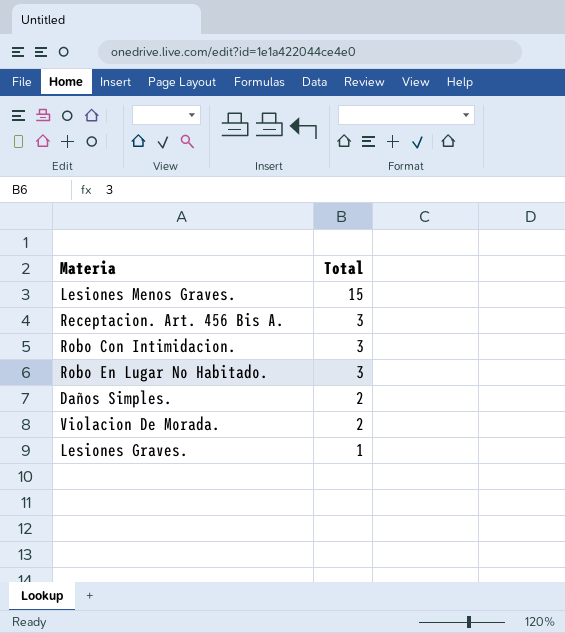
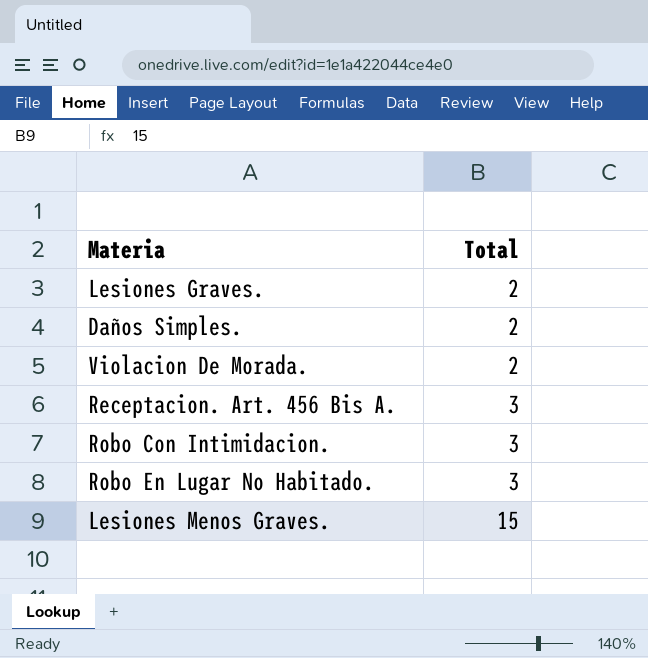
row order: Total descending -> Total ascending
Lesiones Graves. | Total: 1 -> 2

